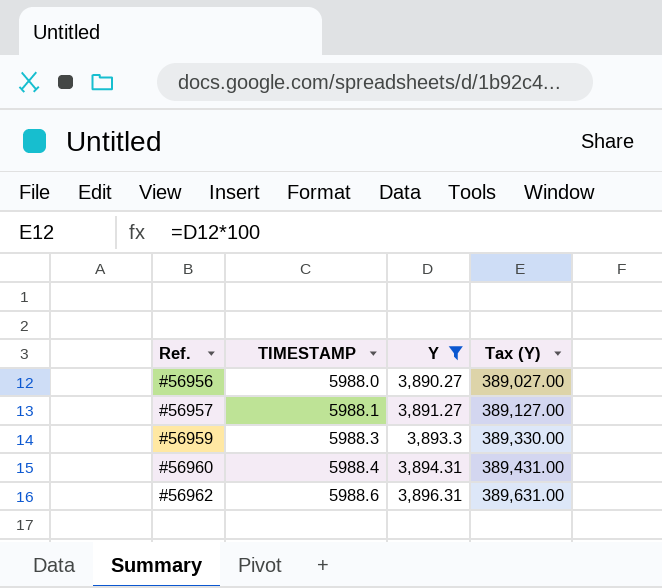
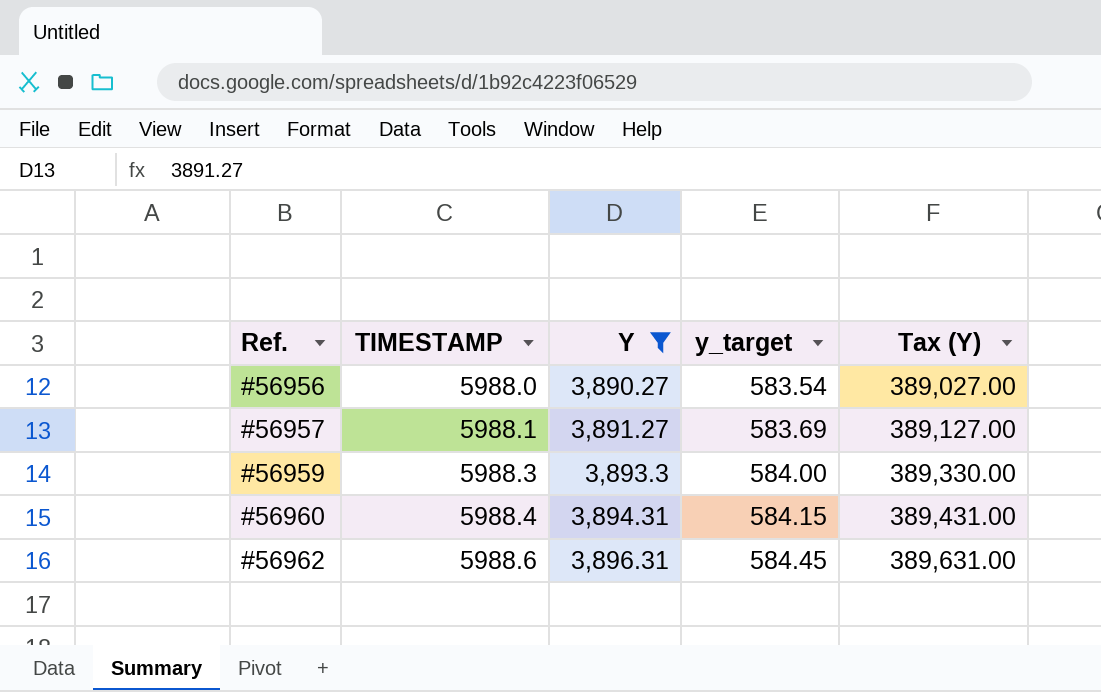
column y_target | formula: none -> [Y] * 0.15

